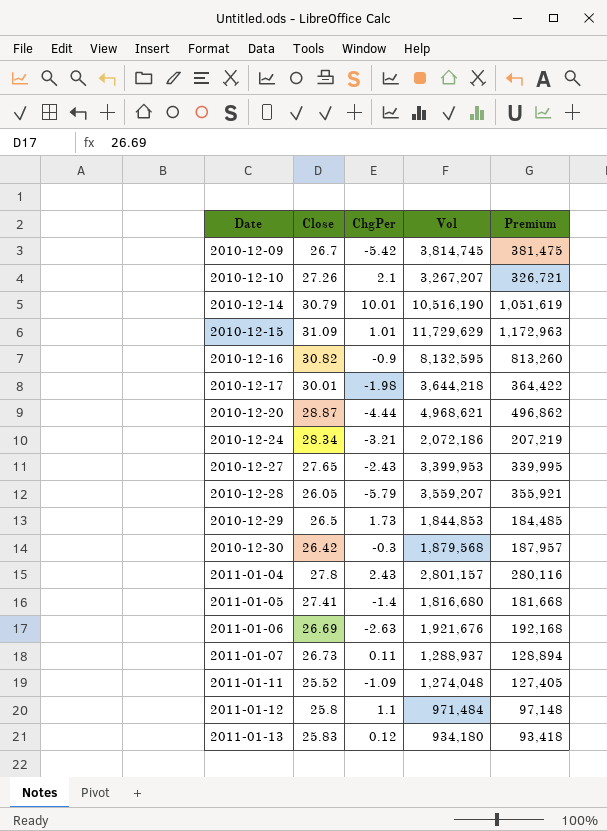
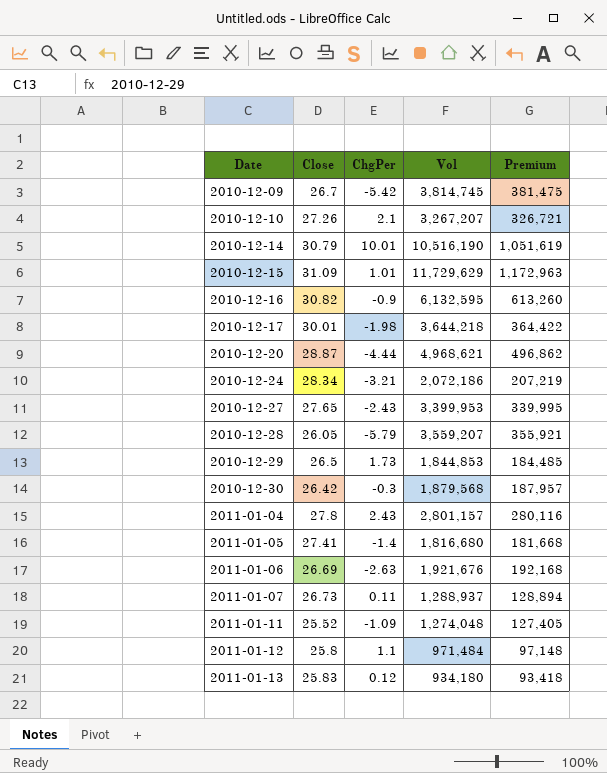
2010-12-16 | Vol: 8,132,595 -> 6,132,595
2010-12-16 | Premium: 813,260 -> 613,260

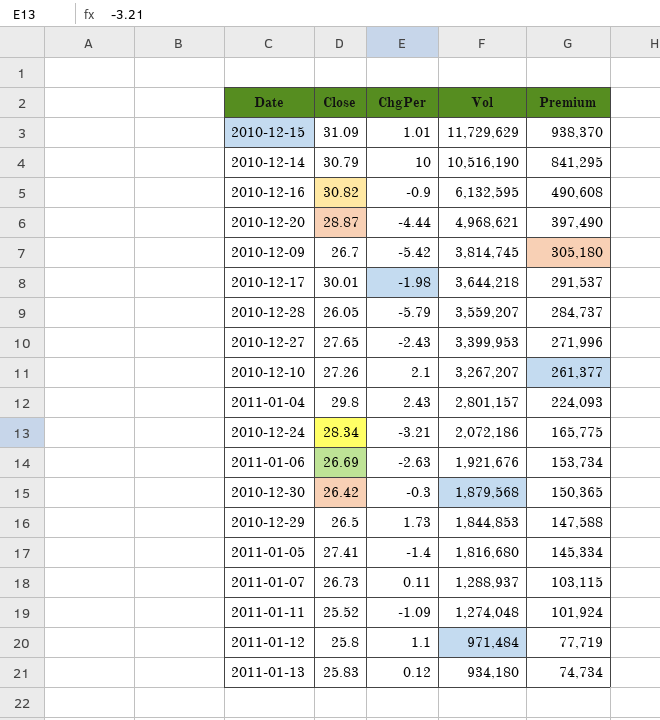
row order: Date ascending -> Vol descending
column Premium | formula: [Vol] * 0.1 -> [Vol] * 0.08
2010-12-14 | ChgPer: 10.01 -> 10
2011-01-04 | Close: 27.8 -> 29.8

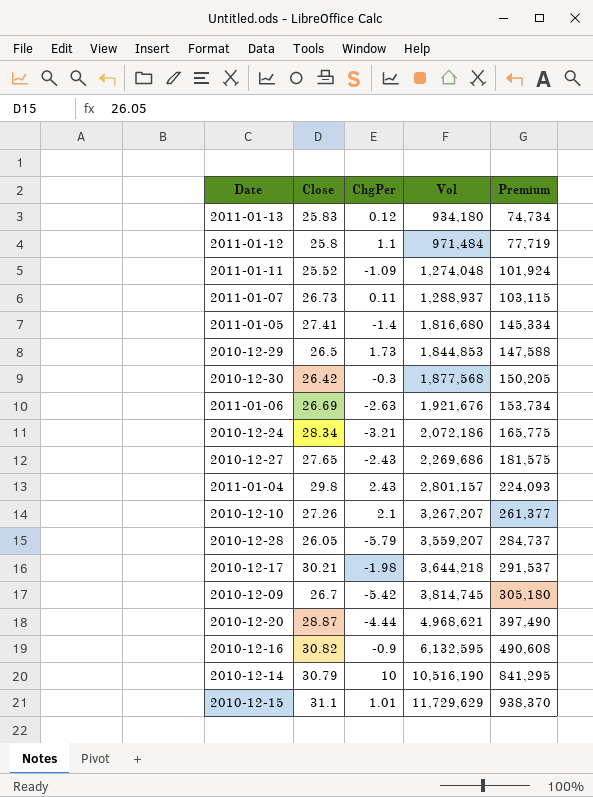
row order: Vol descending -> Vol ascending
2010-12-30 | Vol: 1,879,568 -> 1,877,568
2010-12-30 | Premium: 150,365 -> 150,205
2010-12-27 | Vol: 3,399,953 -> 2,269,686
2010-12-27 | Premium: 271,996 -> 181,575
2010-12-17 | Close: 30.01 -> 30.21
2010-12-15 | Close: 31.09 -> 31.1

